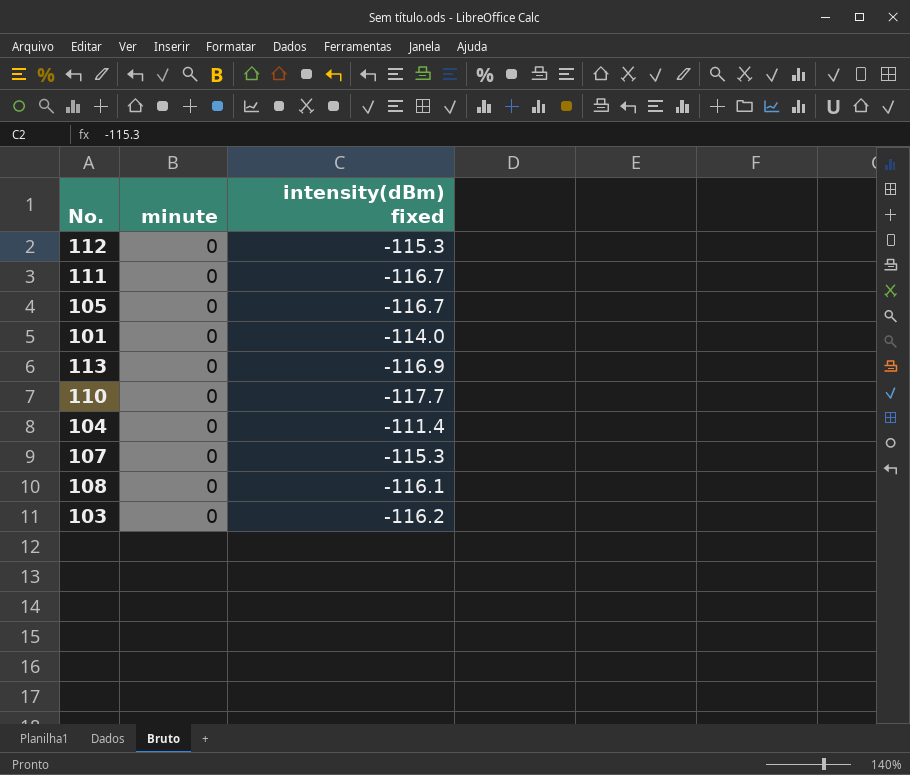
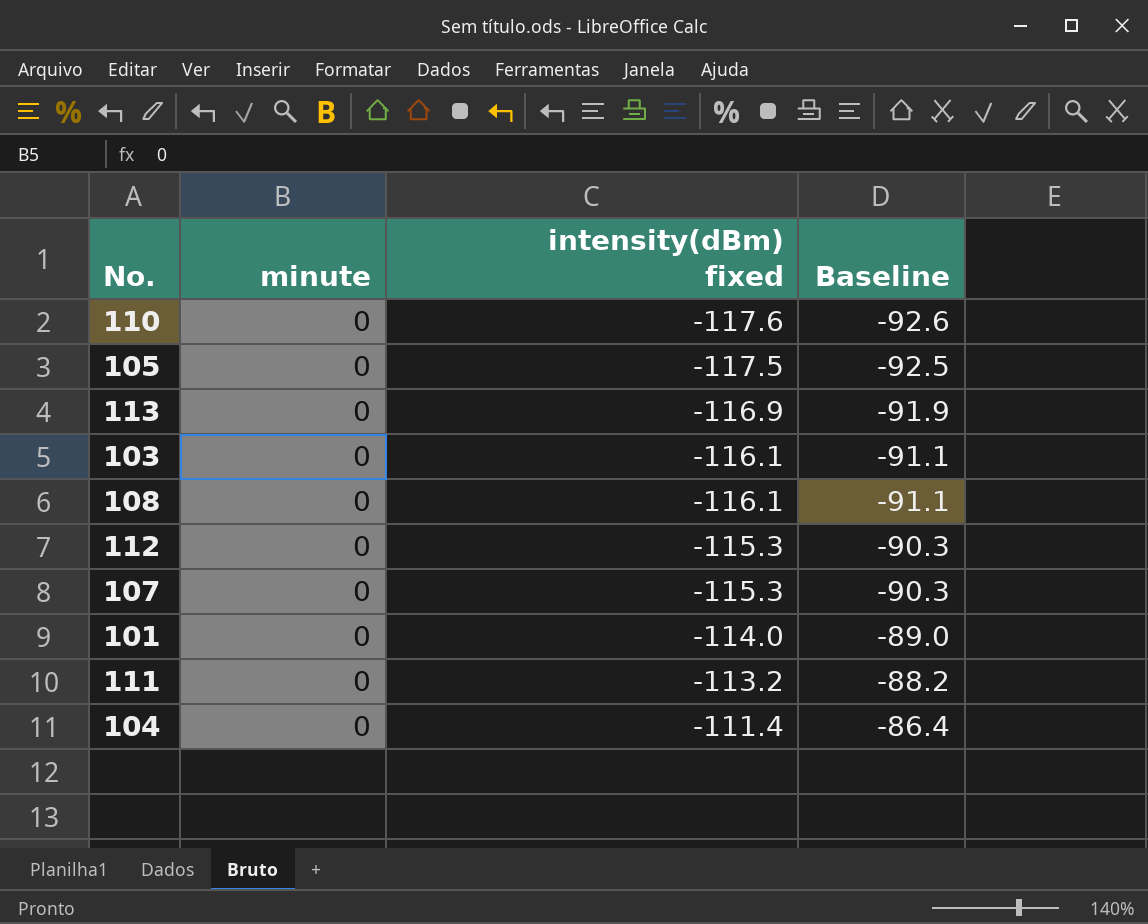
row order: none -> intensity(dBm) fixed ascending
column Baseline | formula: none -> [intensity(dBm) fixed] + 25
110 | intensity(dBm) fixed: -117.7 -> -117.6
105 | intensity(dBm) fixed: -116.7 -> -117.5
103 | intensity(dBm) fixed: -116.2 -> -116.1
111 | intensity(dBm) fixed: -116.7 -> -113.2

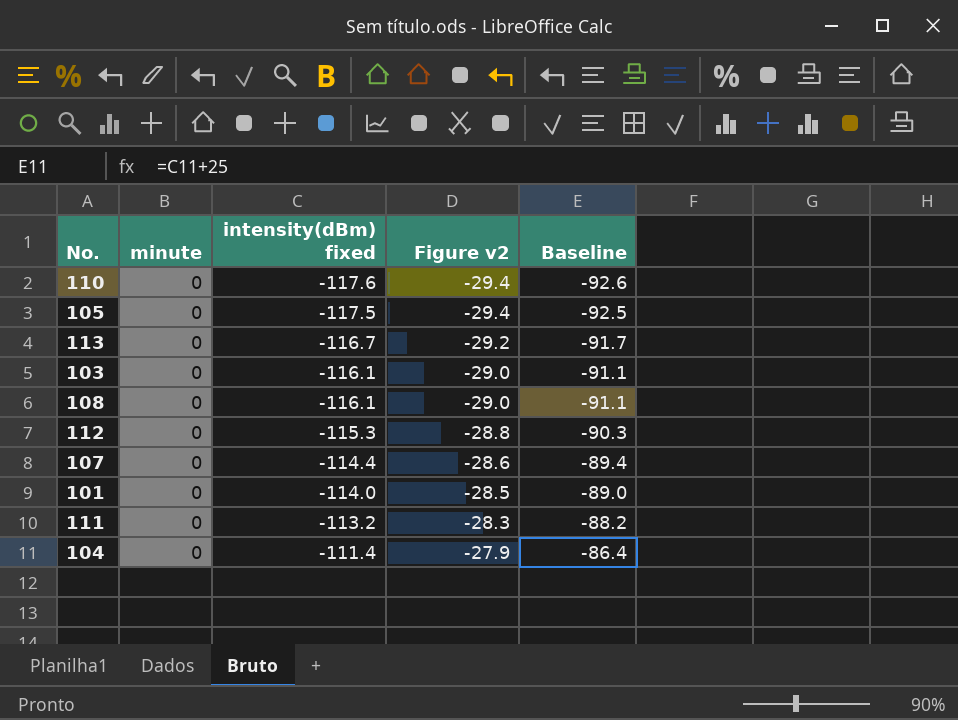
column Figure v2 | formula: none -> [intensity(dBm) fixed] * 0.25
113 | intensity(dBm) fixed: -116.9 -> -116.7
113 | Baseline: -91.9 -> -91.7
107 | intensity(dBm) fixed: -115.3 -> -114.4
107 | Baseline: -90.3 -> -89.4

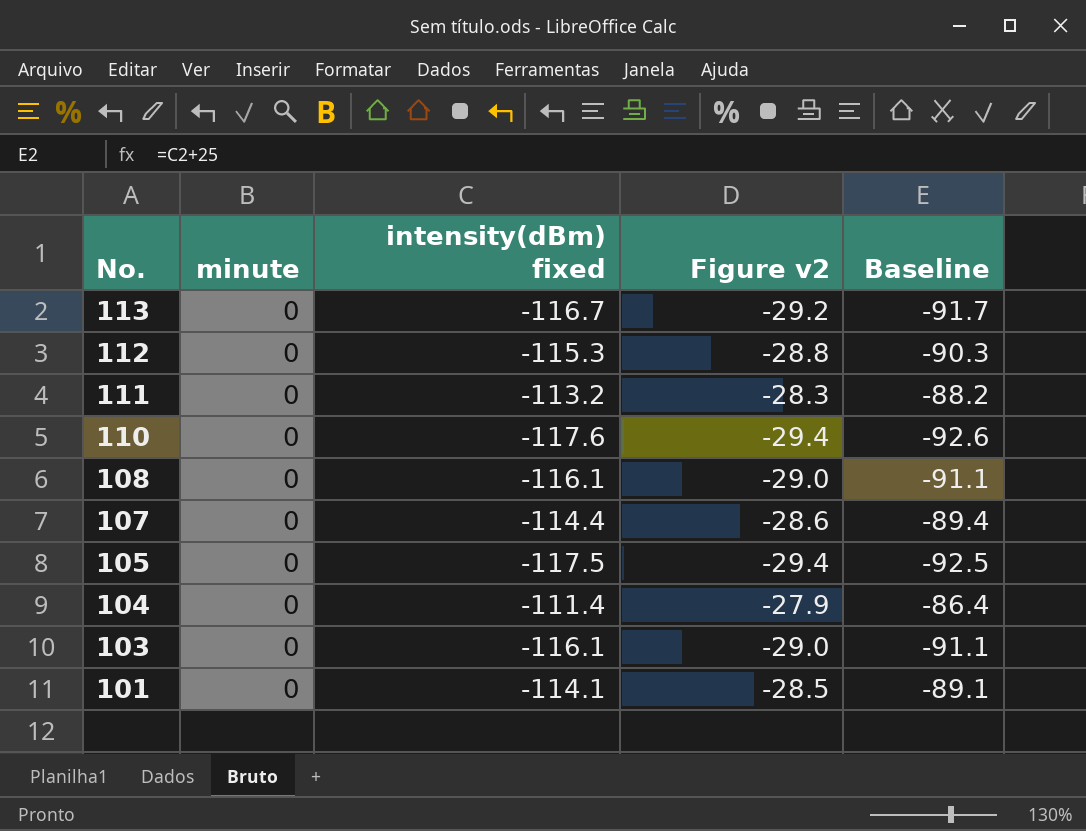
row order: intensity(dBm) fixed ascending -> No. descending
101 | intensity(dBm) fixed: -114.0 -> -114.1
101 | Baseline: -89.0 -> -89.1

